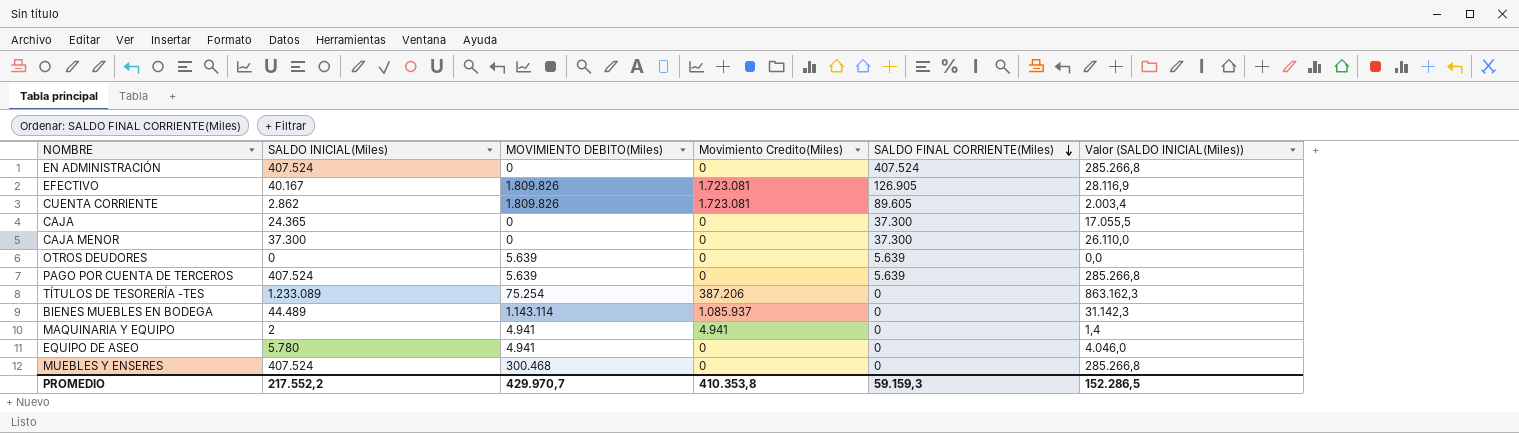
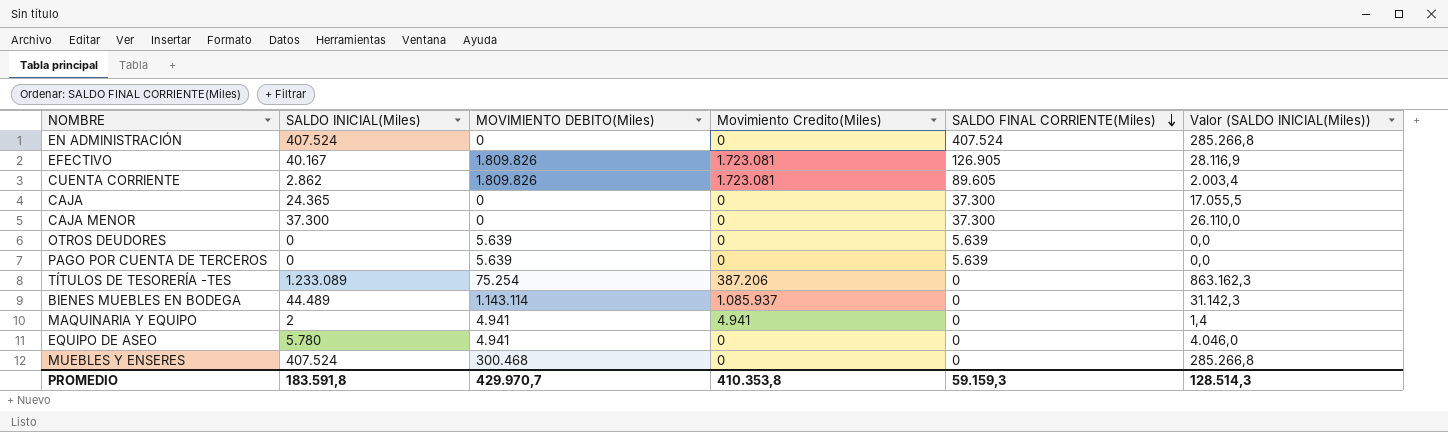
PAGO POR CUENTA DE TERCEROS | SALDO INICIAL(Miles): 407.524 -> 0
PAGO POR CUENTA DE TERCEROS | Valor (SALDO INICIAL(Miles)): 285.266,8 -> 0,0
PROMEDIO | SALDO INICIAL(Miles): 217.552,2 -> 183.591,8
PROMEDIO | Valor (SALDO INICIAL(Miles)): 152.286,5 -> 128.514,3

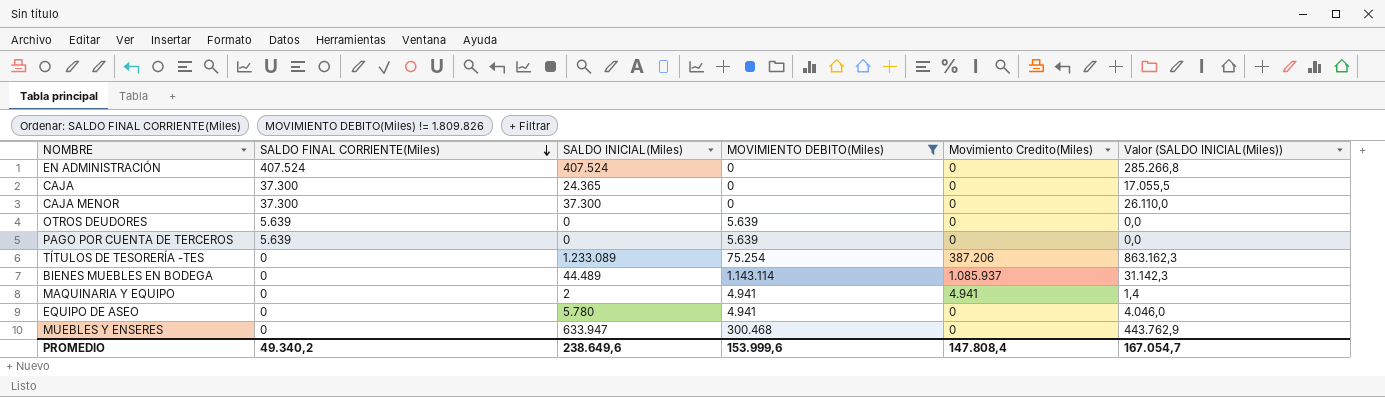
filter: none -> MOVIMIENTO DEBITO(Miles) != 1.809.826
column SALDO FINAL CORRIENTE(Miles) | position: 5 -> 2
MUEBLES Y ENSERES | SALDO INICIAL(Miles): 407.524 -> 633.947
MUEBLES Y ENSERES | Valor (SALDO INICIAL(Miles)): 285.266,8 -> 443.762,9
PROMEDIO | SALDO FINAL CORRIENTE(Miles): 59.159,3 -> 49.340,2
PROMEDIO | SALDO INICIAL(Miles): 183.591,8 -> 238.649,6
PROMEDIO | MOVIMIENTO DEBITO(Miles): 429.970,7 -> 153.999,6
PROMEDIO | Movimiento Credito(Miles): 410.353,8 -> 147.808,4
PROMEDIO | Valor (SALDO INICIAL(Miles)): 128.514,3 -> 167.054,7

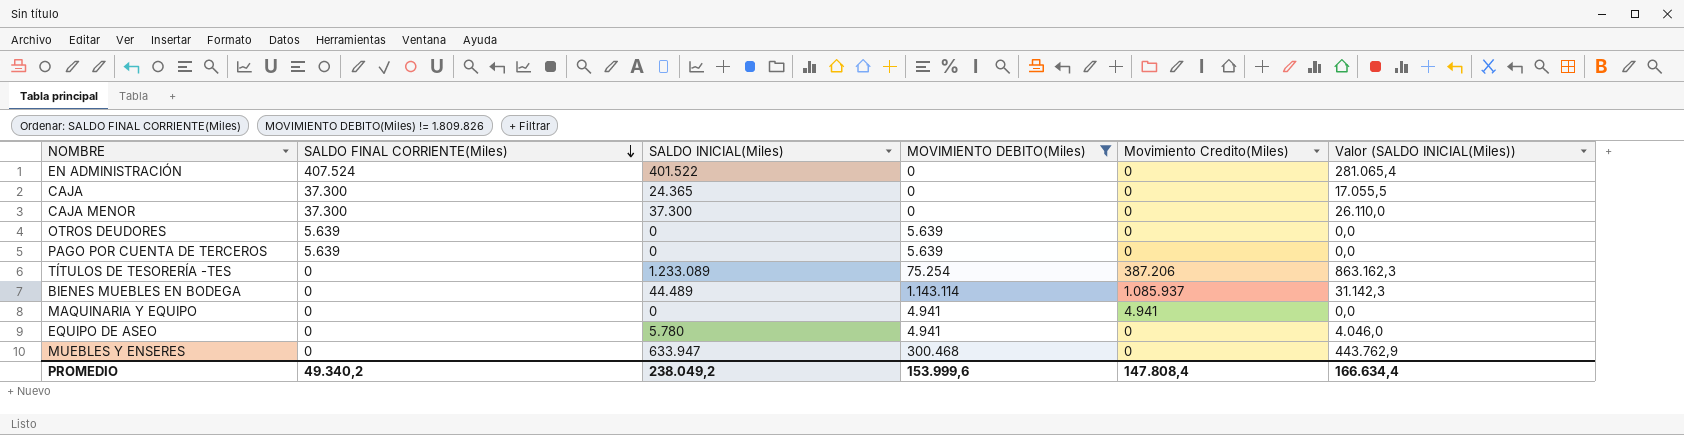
EN ADMINISTRACIÓN | SALDO INICIAL(Miles): 407.524 -> 401.522
EN ADMINISTRACIÓN | Valor (SALDO INICIAL(Miles)): 285.266,8 -> 281.065,4
MAQUINARIA Y EQUIPO | SALDO INICIAL(Miles): 2 -> 0
MAQUINARIA Y EQUIPO | Valor (SALDO INICIAL(Miles)): 1,4 -> 0,0
PROMEDIO | SALDO INICIAL(Miles): 238.649,6 -> 238.049,2
PROMEDIO | Valor (SALDO INICIAL(Miles)): 167.054,7 -> 166.634,4

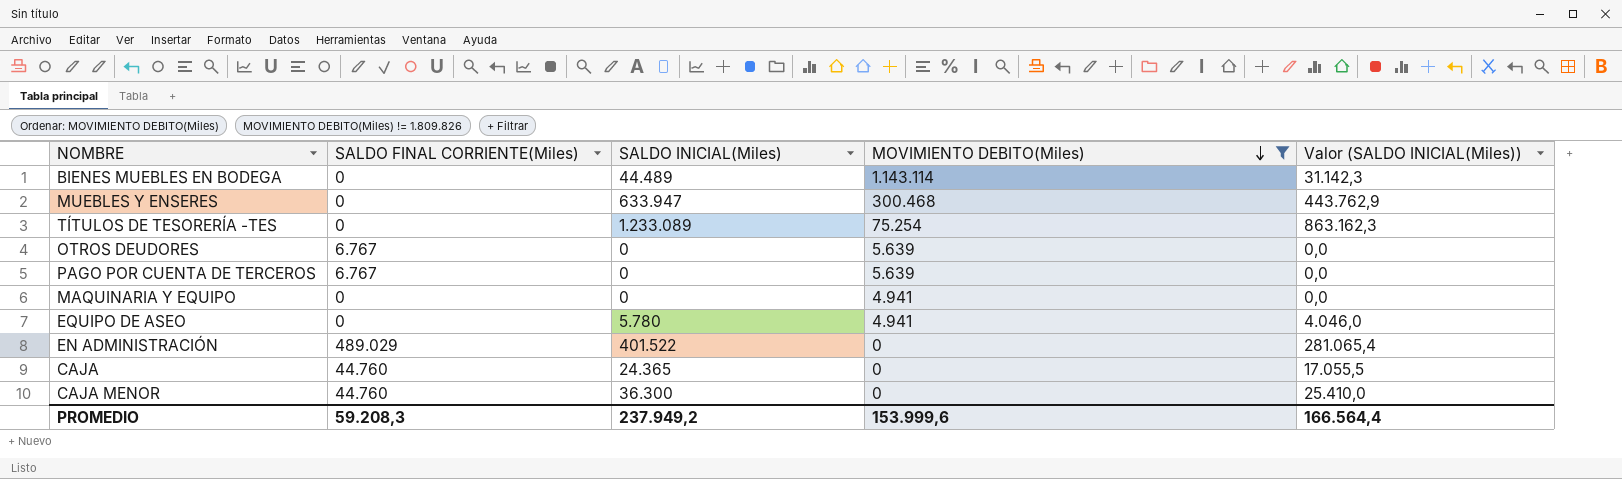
row order: SALDO FINAL CORRIENTE(Miles) descending -> MOVIMIENTO DEBITO(Miles) descending
column Movimiento Credito(Miles) | position: 5 -> none
OTROS DEUDORES | SALDO FINAL CORRIENTE(Miles): 5.639 -> 6.767
PAGO POR CUENTA DE TERCEROS | SALDO FINAL CORRIENTE(Miles): 5.639 -> 6.767
EN ADMINISTRACIÓN | SALDO FINAL CORRIENTE(Miles): 407.524 -> 489.029
CAJA | SALDO FINAL CORRIENTE(Miles): 37.300 -> 44.760
CAJA MENOR | SALDO FINAL CORRIENTE(Miles): 37.300 -> 44.760
CAJA MENOR | SALDO INICIAL(Miles): 37.300 -> 36.300
CAJA MENOR | Valor (SALDO INICIAL(Miles)): 26.110,0 -> 25.410,0
PROMEDIO | SALDO FINAL CORRIENTE(Miles): 49.340,2 -> 59.208,3
PROMEDIO | SALDO INICIAL(Miles): 238.049,2 -> 237.949,2
PROMEDIO | Valor (SALDO INICIAL(Miles)): 166.634,4 -> 166.564,4

